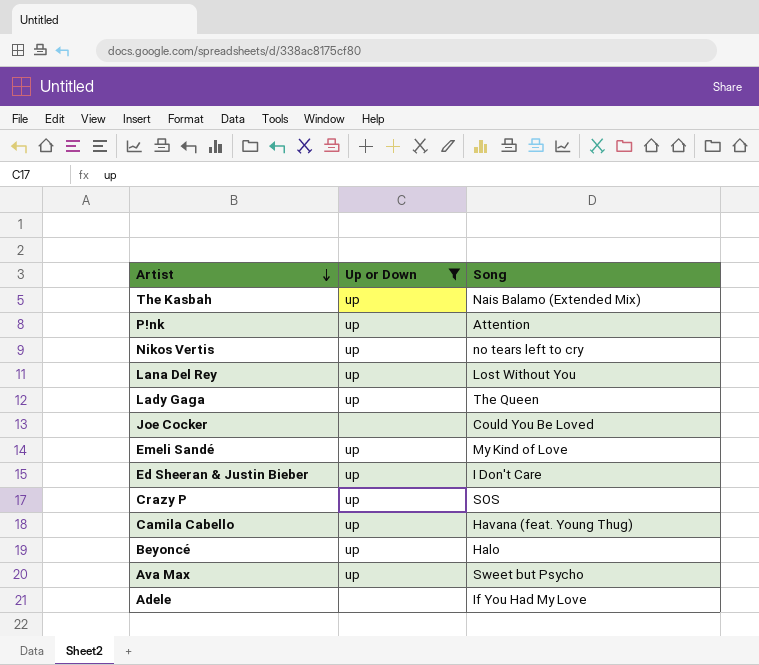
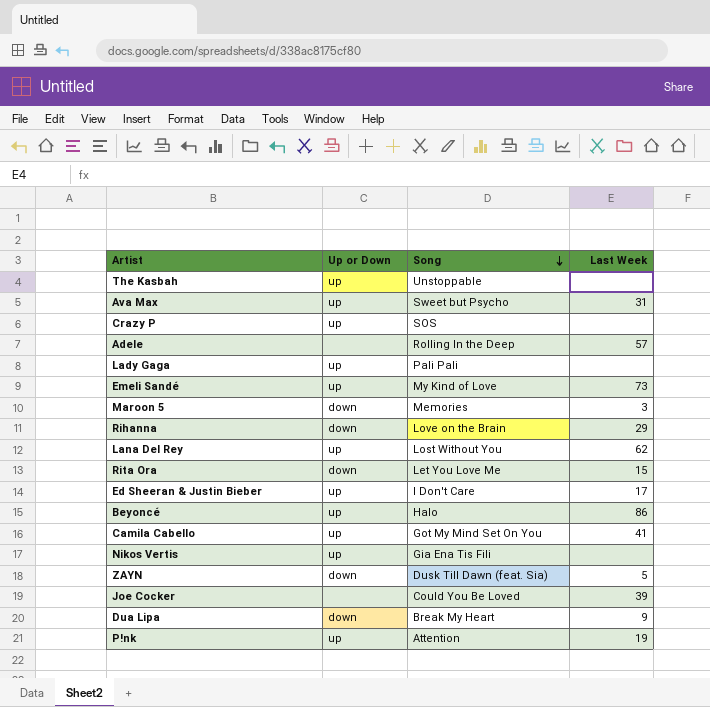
filter: Up or Down != down -> none
row order: Artist descending -> Song descending
column Last Week | position: none -> 4
The Kasbah | Song: Nais Balamo (Extended Mix) -> Unstoppable
Adele | Song: If You Had My Love -> Rolling In the Deep
Lady Gaga | Song: The Queen -> Pali Pali
Camila Cabello | Song: Havana (feat. Young Thug) -> Got My Mind Set On You
Nikos Vertis | Song: no tears left to cry -> Gia Ena Tis Fili

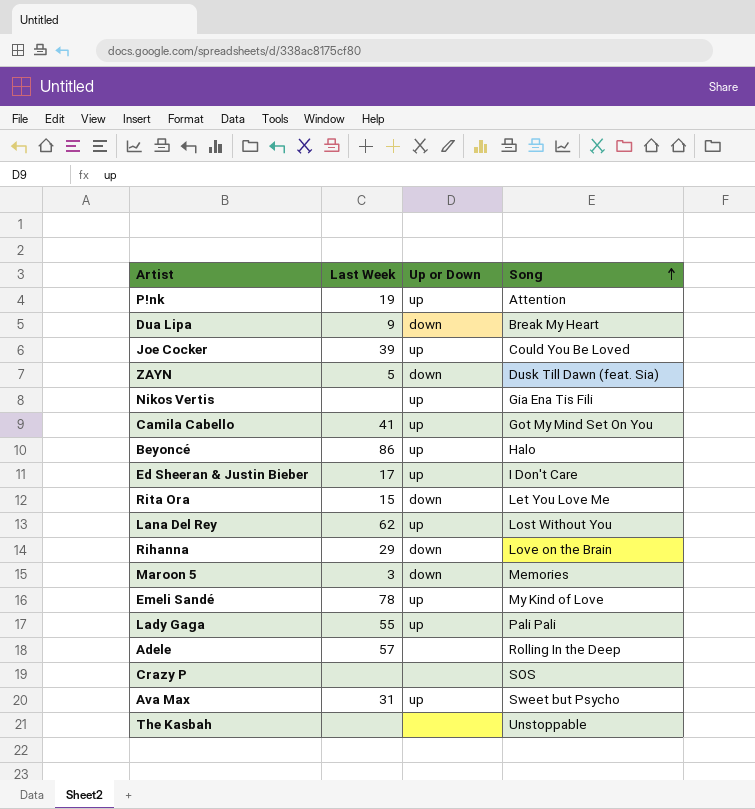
row order: Song descending -> Song ascending
column Last Week | position: 4 -> 2
Joe Cocker | Up or Down: none -> up
Emeli Sandé | Last Week: 73 -> 78
Lady Gaga | Last Week: none -> 55
Crazy P | Up or Down: up -> none
The Kasbah | Up or Down: up -> none

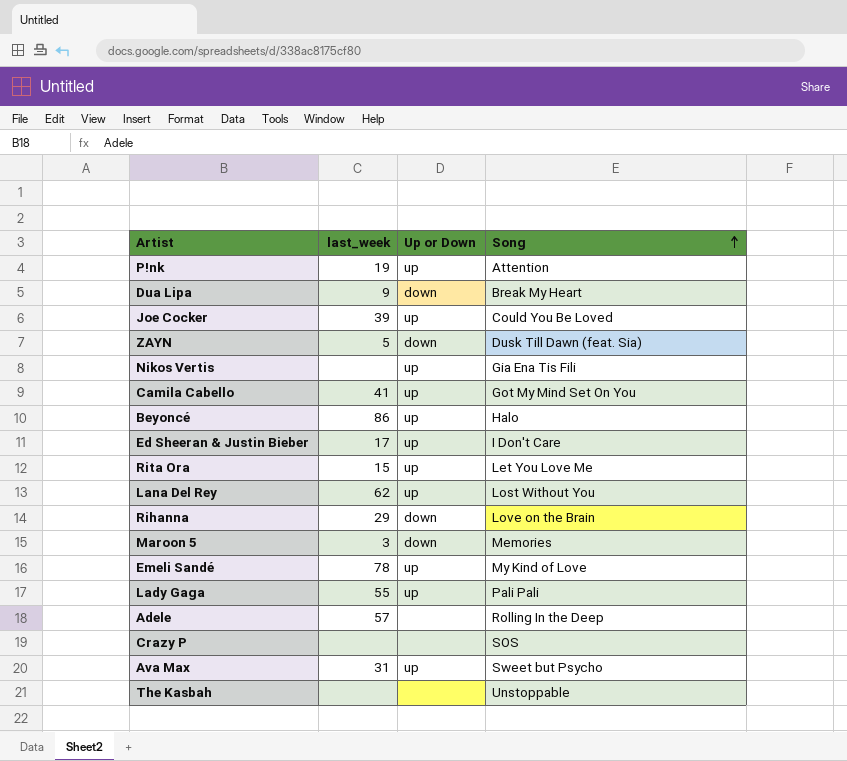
column name: Last Week -> last_week
Rita Ora | Up or Down: down -> up

